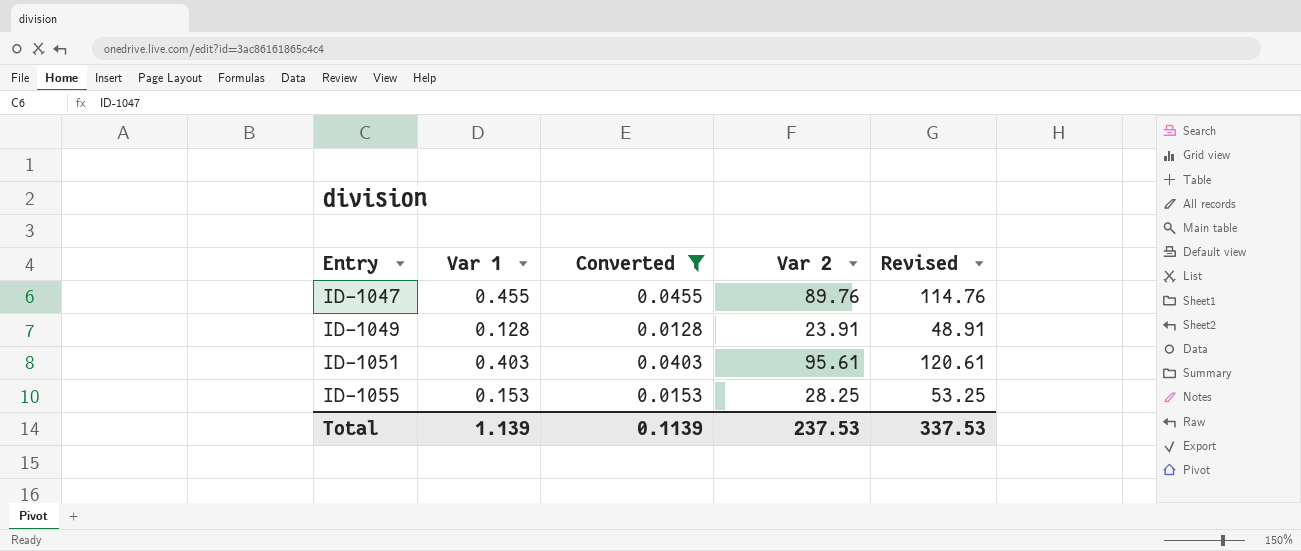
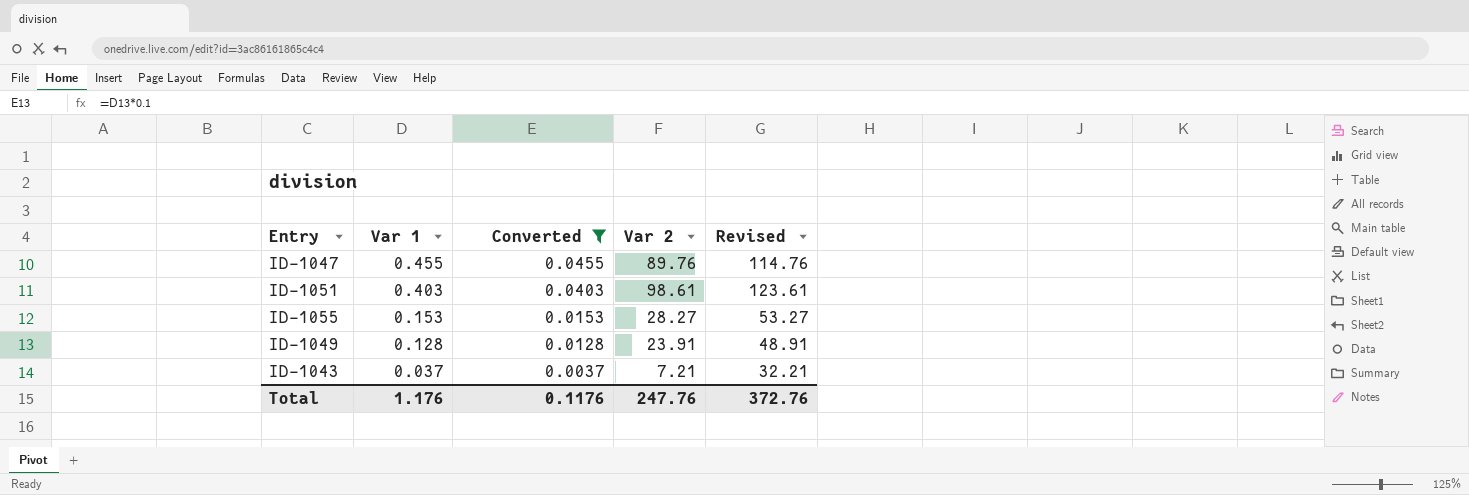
row order: Entry ascending -> Var 1 descending
ID-1051 | Var 2: 95.61 -> 98.61
ID-1051 | Revised: 120.61 -> 123.61
ID-1055 | Var 2: 28.25 -> 28.27
ID-1055 | Revised: 53.25 -> 53.27
row ID-1043: none -> 0.037 | 0.0037 | 7.21 | 32.21
Total | Var 1: 1.139 -> 1.176
Total | Converted: 0.1139 -> 0.1176
Total | Var 2: 237.53 -> 247.76
Total | Revised: 337.53 -> 372.76

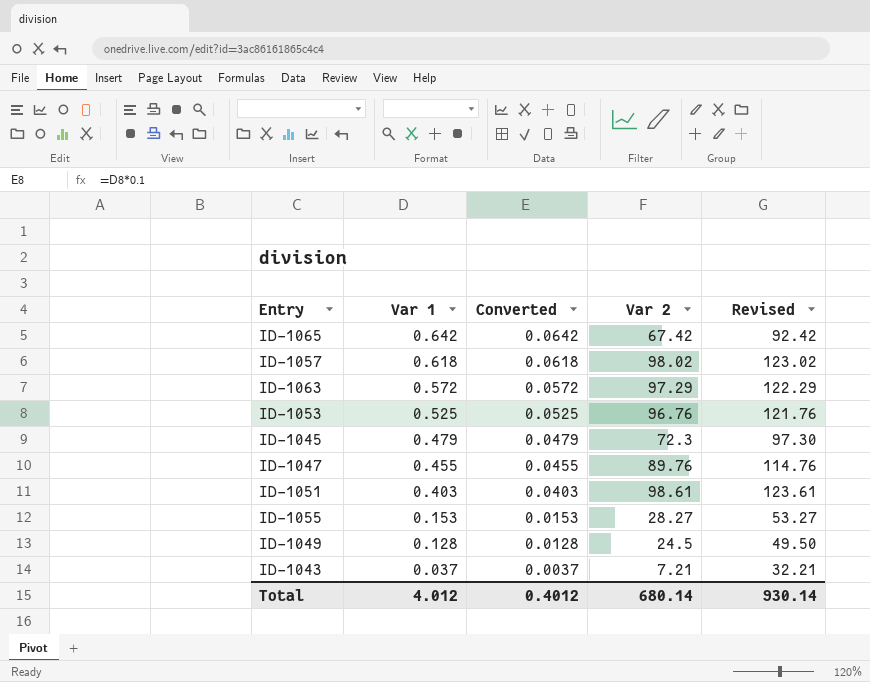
filter: Converted <= 0.0455 -> none
ID-1049 | Var 2: 23.91 -> 24.5
ID-1049 | Revised: 48.91 -> 49.50
Total | Var 1: 1.176 -> 4.012
Total | Converted: 0.1176 -> 0.4012
Total | Var 2: 247.76 -> 680.14
Total | Revised: 372.76 -> 930.14

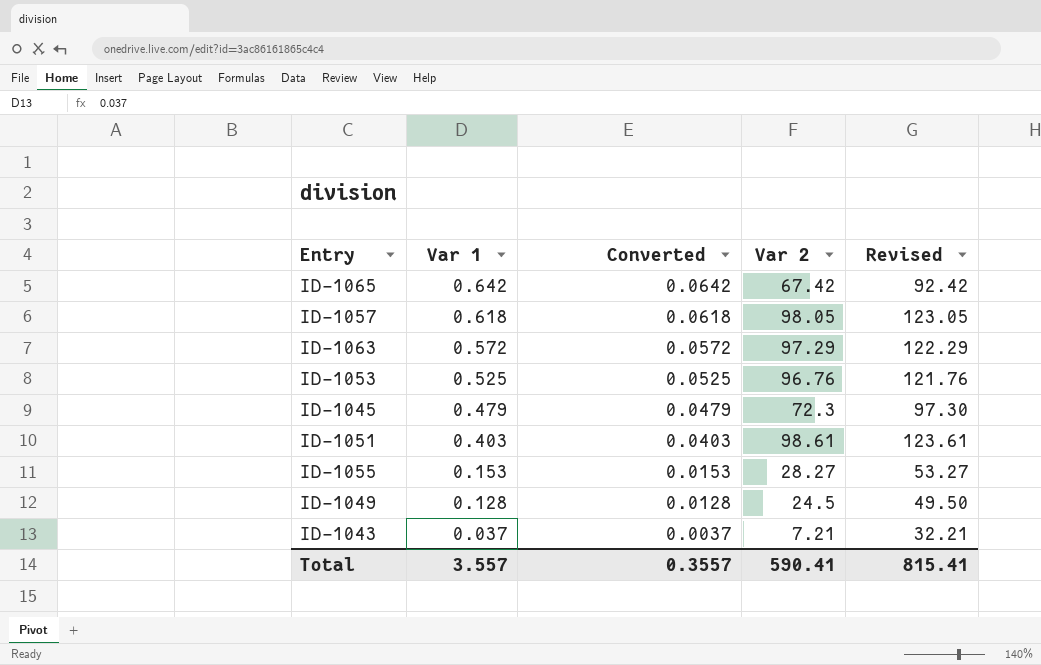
row ID-1047: 0.455 | 0.0455 | 89.76 | 114.76 -> none
ID-1057 | Var 2: 98.02 -> 98.05
ID-1057 | Revised: 123.02 -> 123.05
Total | Var 1: 4.012 -> 3.557
Total | Converted: 0.4012 -> 0.3557
Total | Var 2: 680.14 -> 590.41
Total | Revised: 930.14 -> 815.41

